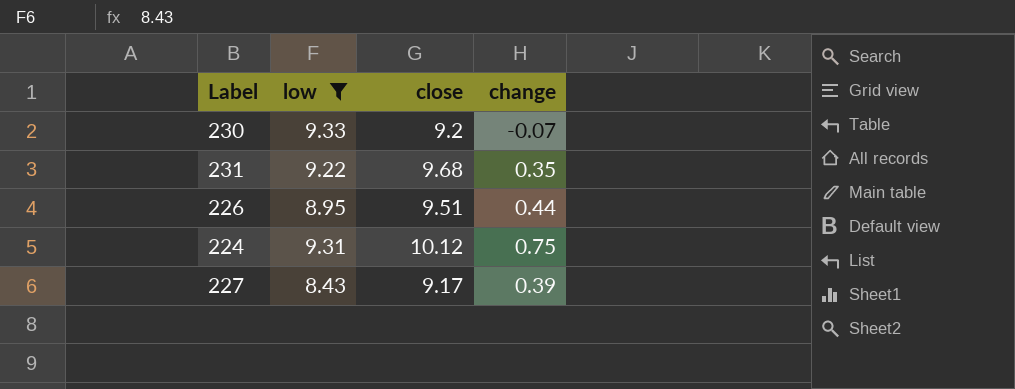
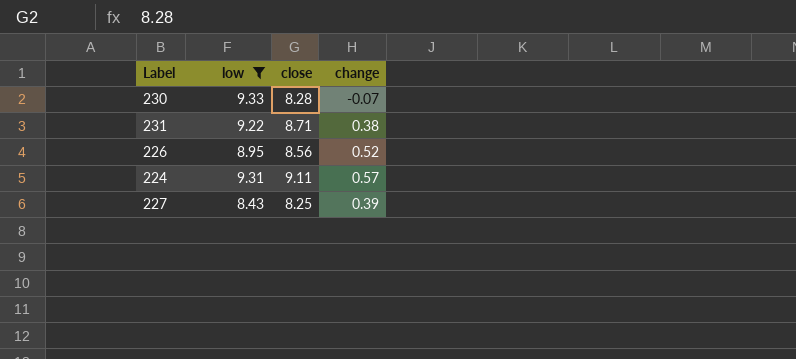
230 | close: 9.2 -> 8.28
231 | close: 9.68 -> 8.71
231 | change: 0.35 -> 0.38
226 | close: 9.51 -> 8.56
226 | change: 0.44 -> 0.52
224 | close: 10.12 -> 9.11
224 | change: 0.75 -> 0.57
227 | close: 9.17 -> 8.25

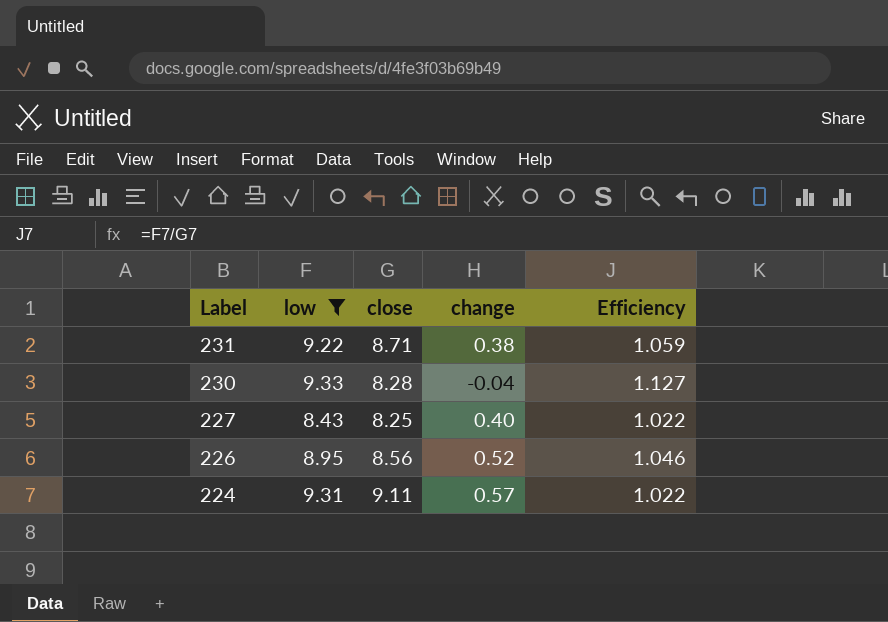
row order: none -> Label descending
column Efficiency | formula: none -> [low] / [close]
230 | change: -0.07 -> -0.04
227 | change: 0.39 -> 0.40

